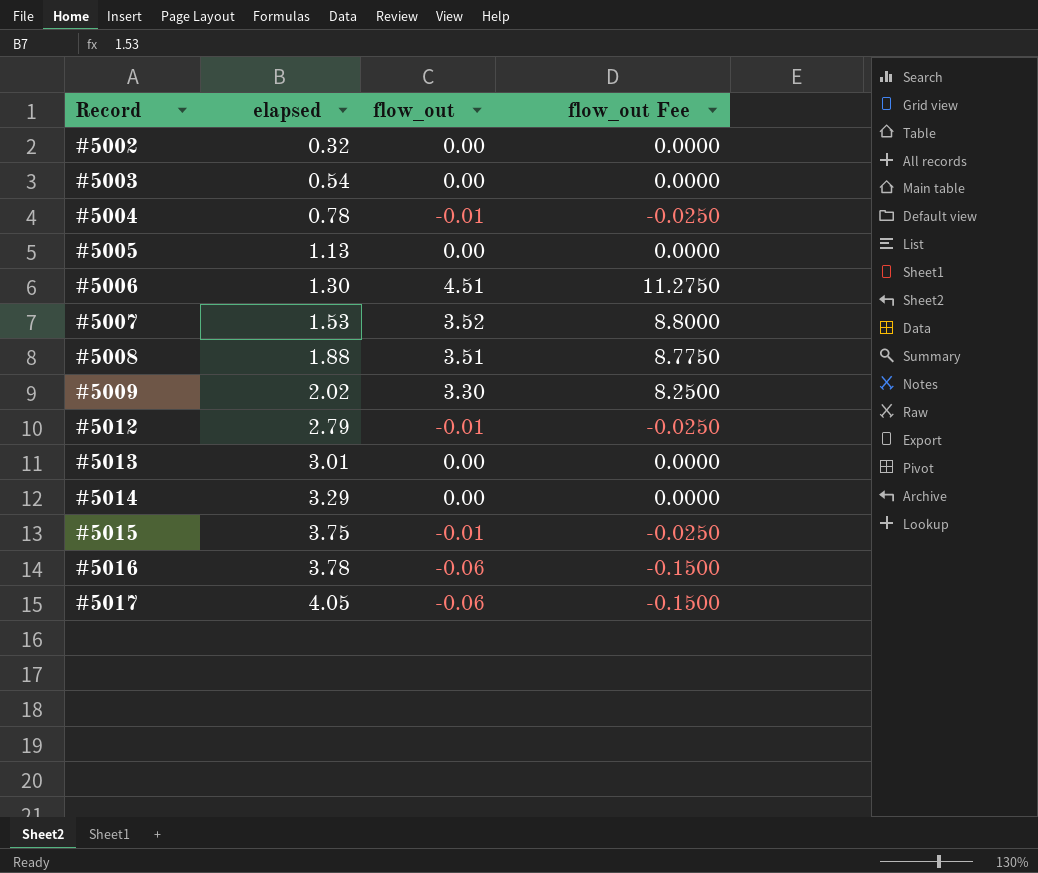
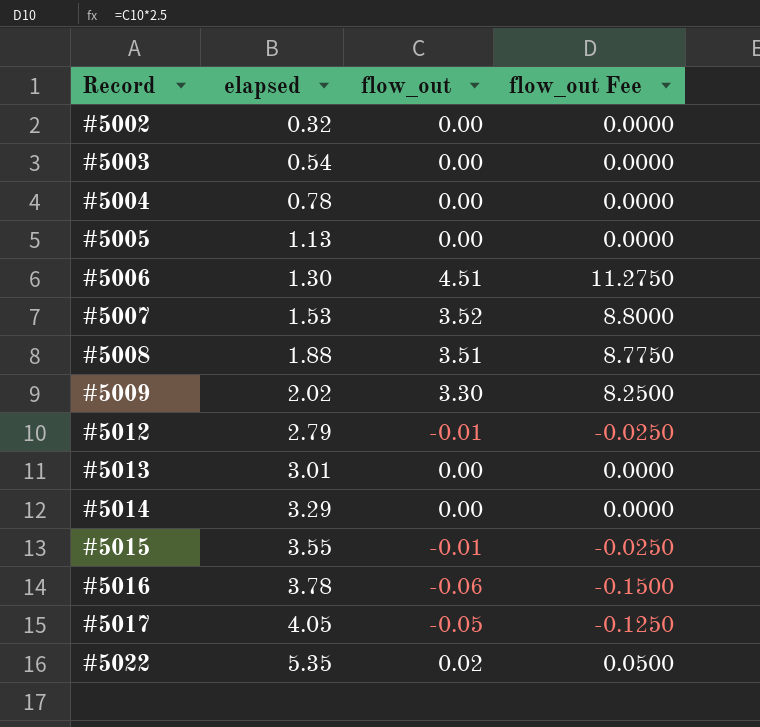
#5004 | flow_out: -0.01 -> 0.00
#5004 | flow_out Fee: -0.0250 -> 0.0000
#5015 | elapsed: 3.75 -> 3.55
#5017 | flow_out: -0.06 -> -0.05
#5017 | flow_out Fee: -0.1500 -> -0.1250
row #5022: none -> 5.35 | 0.02 | 0.0500

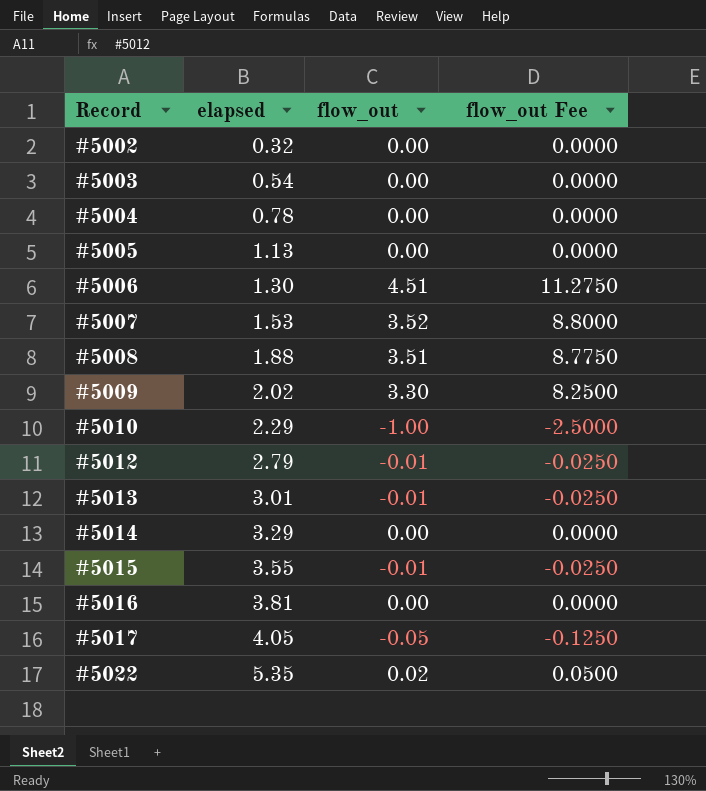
row #5010: none -> 2.29 | -1.00 | -2.5000
#5013 | flow_out: 0.00 -> -0.01
#5013 | flow_out Fee: 0.0000 -> -0.0250
#5016 | elapsed: 3.78 -> 3.81
#5016 | flow_out: -0.06 -> 0.00
#5016 | flow_out Fee: -0.1500 -> 0.0000

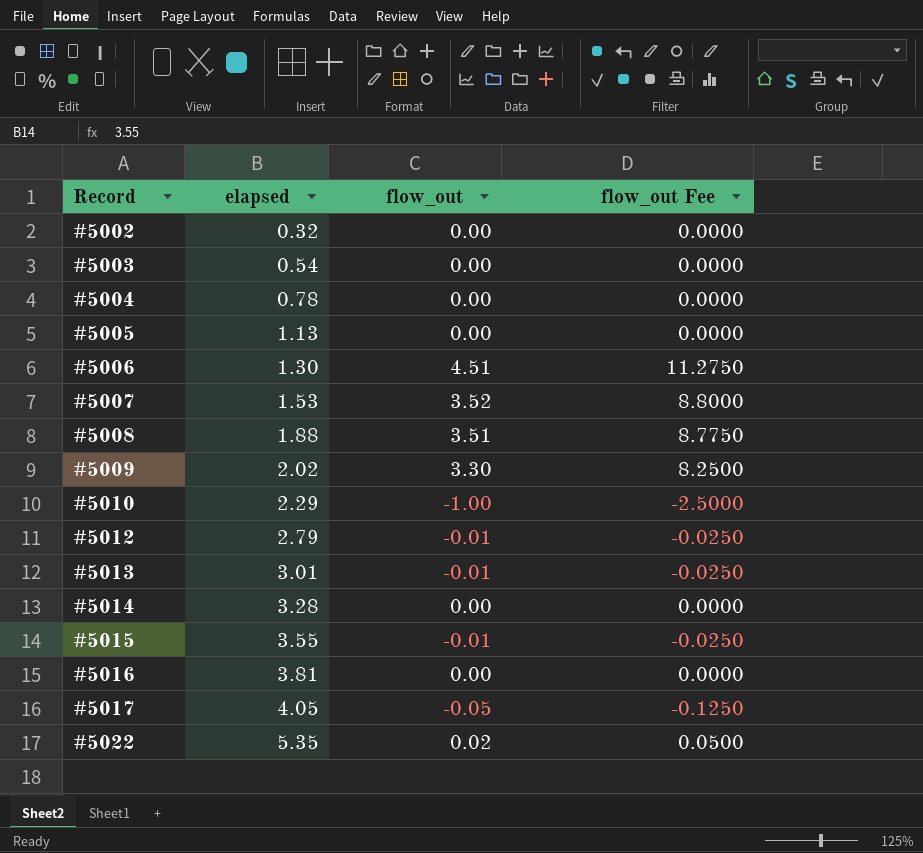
#5014 | elapsed: 3.29 -> 3.28

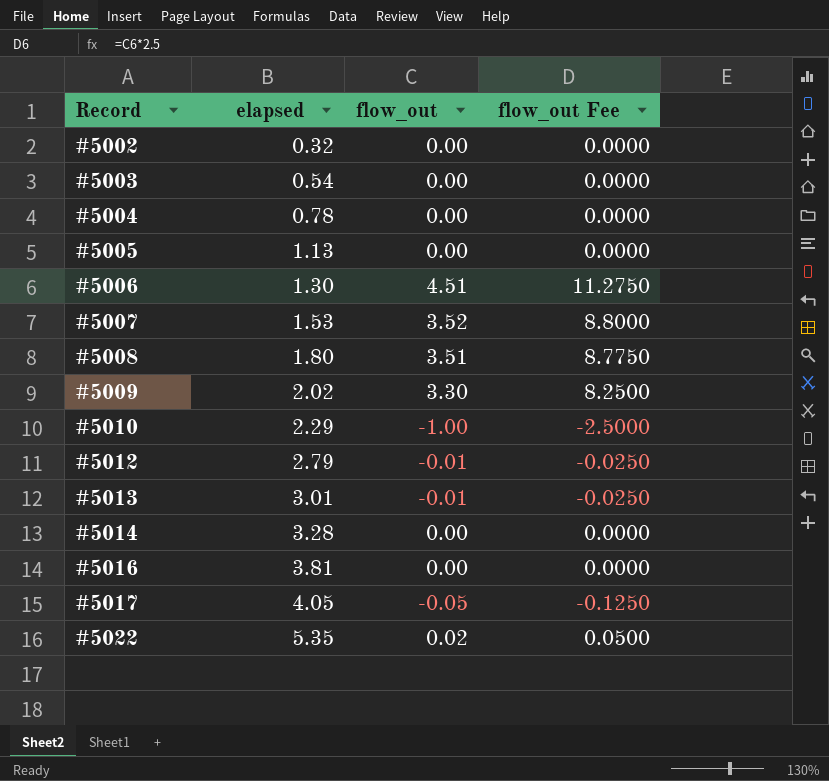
row #5015: 3.55 | -0.01 | -0.0250 -> none
#5008 | elapsed: 1.88 -> 1.80

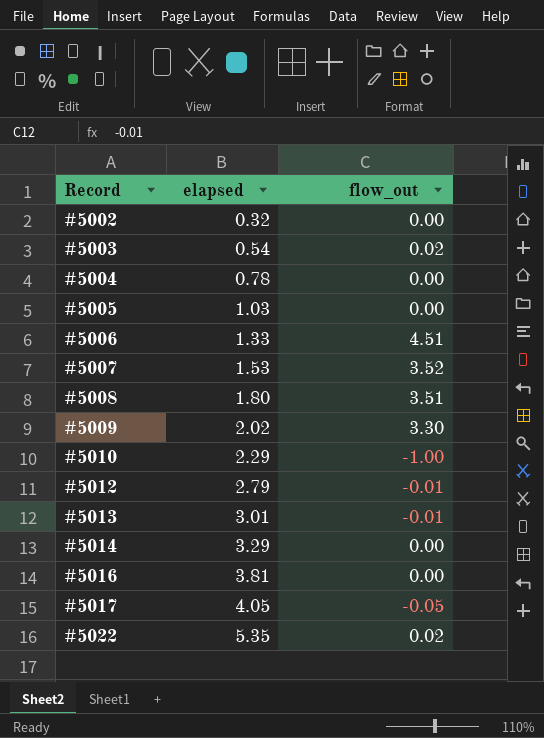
column flow_out Fee | formula: [flow_out] * 2.5 -> none
#5003 | flow_out: 0.00 -> 0.02
#5005 | elapsed: 1.13 -> 1.03
#5006 | elapsed: 1.30 -> 1.33
#5014 | elapsed: 3.28 -> 3.29

